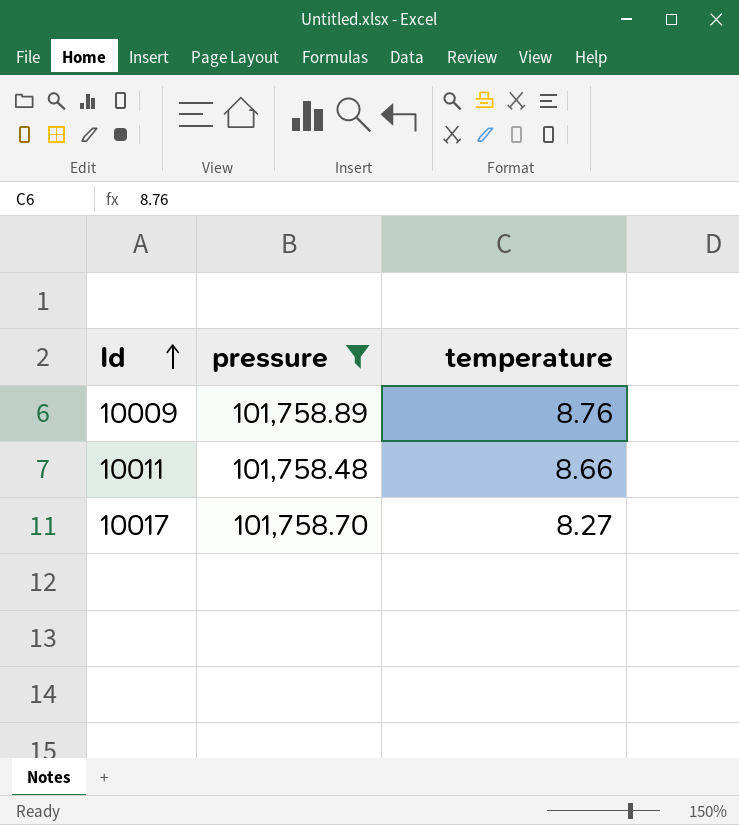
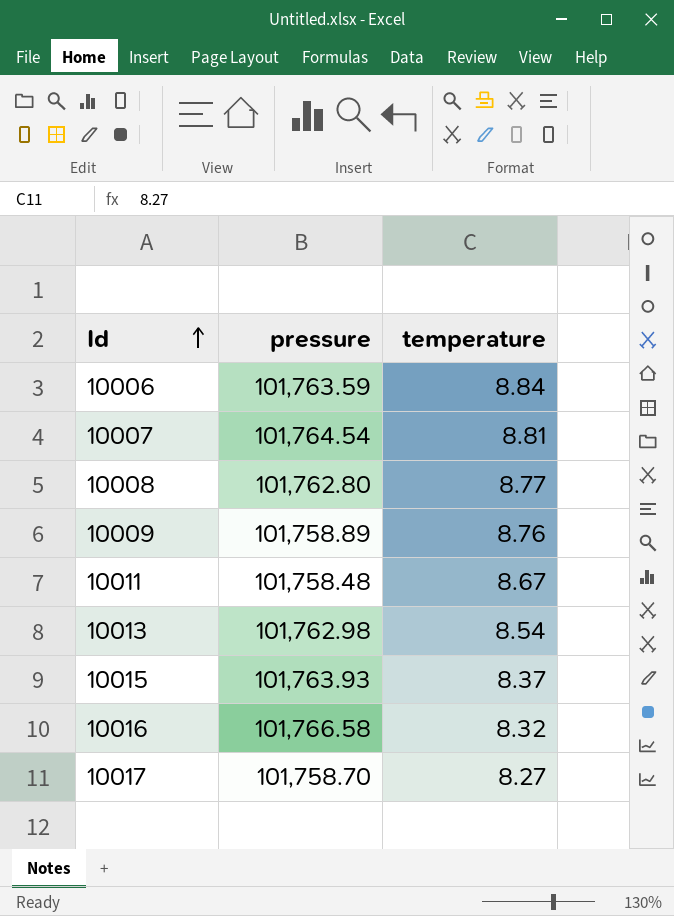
filter: pressure <= 101,758.89 -> none
10011 | temperature: 8.66 -> 8.67

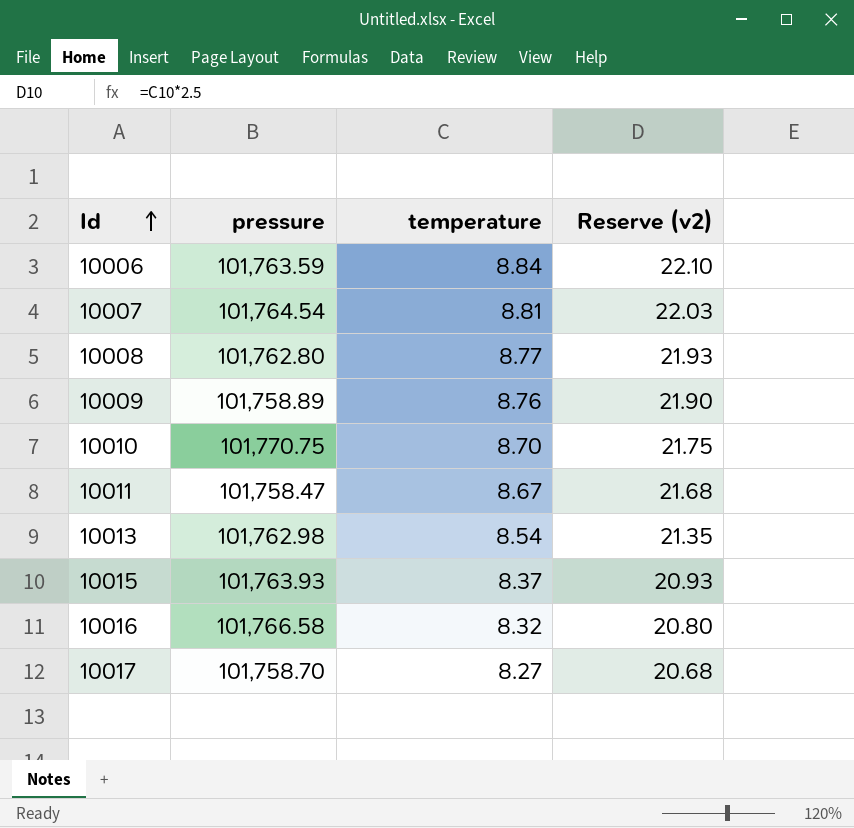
column Reserve (v2) | formula: none -> [temperature] * 2.5
row 10010: none -> 101,770.75 | 8.70 | 21.75
10011 | pressure: 101,758.48 -> 101,758.47

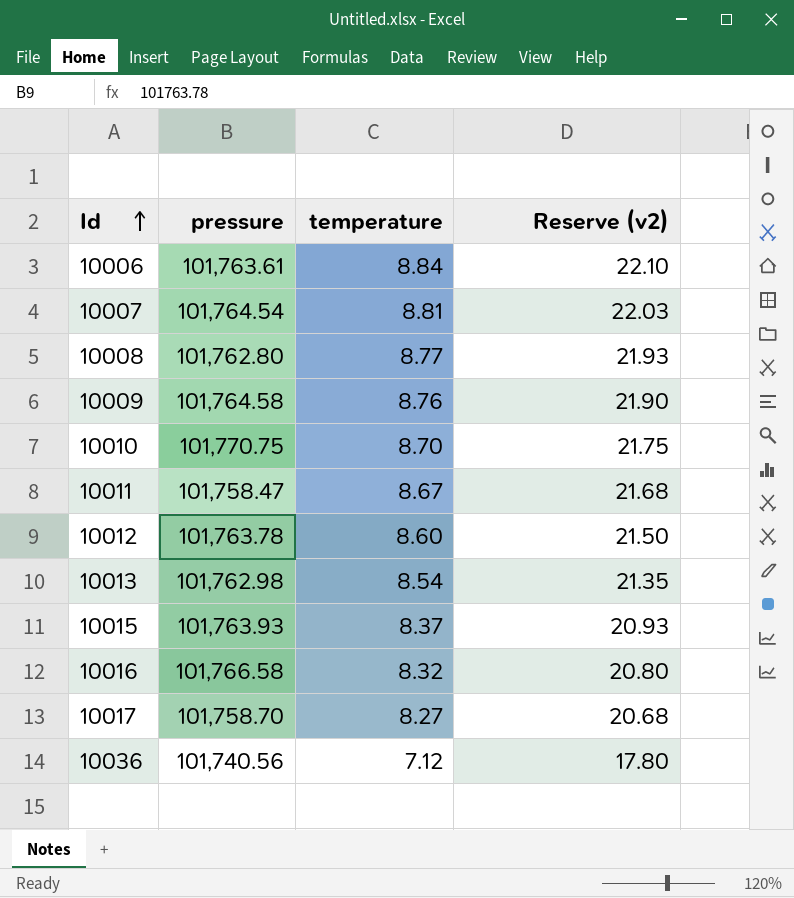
10006 | pressure: 101,763.59 -> 101,763.61
10009 | pressure: 101,758.89 -> 101,764.58
row 10012: none -> 101,763.78 | 8.60 | 21.50
row 10036: none -> 101,740.56 | 7.12 | 17.80

